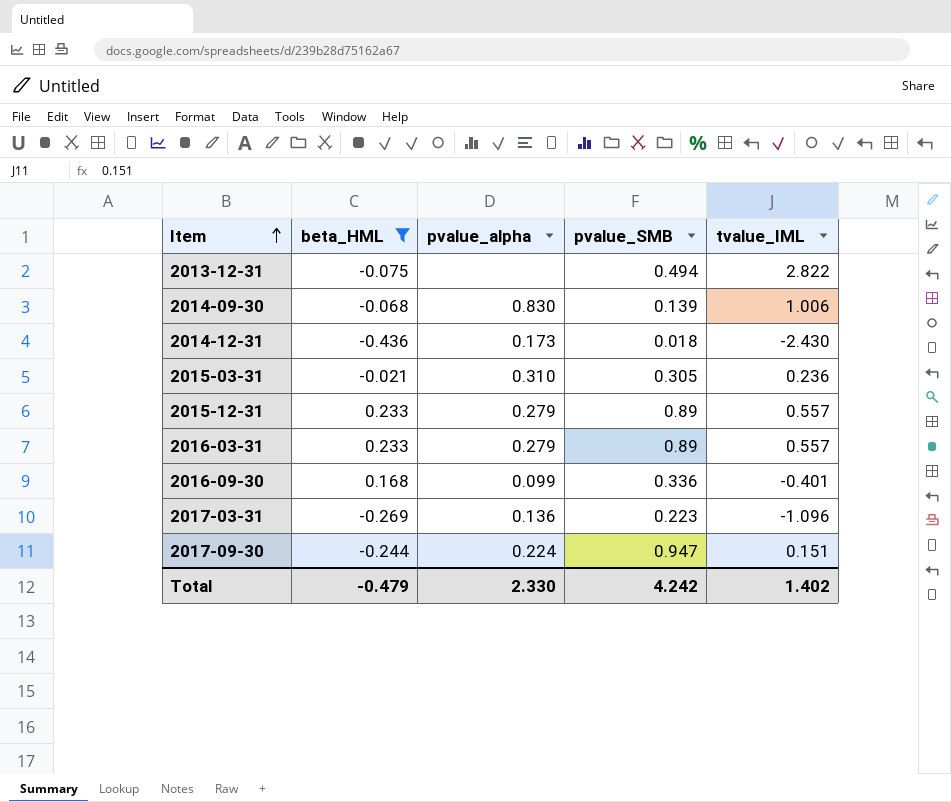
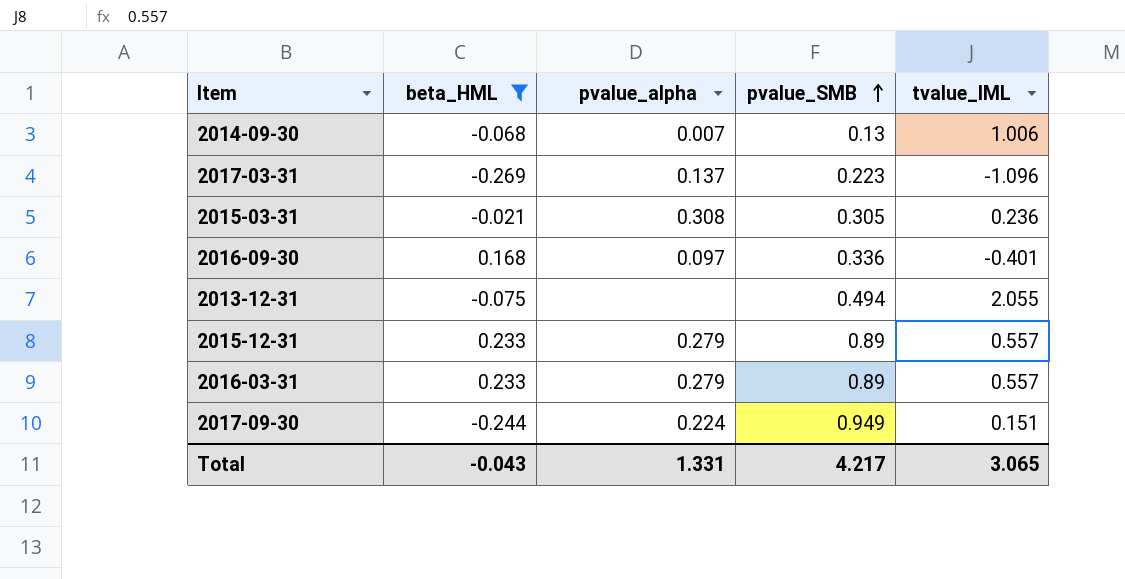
row order: Item ascending -> pvalue_SMB ascending
row 2014-12-31: -0.436 | 0.173 | 0.018 | -2.430 -> none
2014-09-30 | pvalue_alpha: 0.830 -> 0.007
2014-09-30 | pvalue_SMB: 0.139 -> 0.13
2017-03-31 | pvalue_alpha: 0.136 -> 0.137
2015-03-31 | pvalue_alpha: 0.310 -> 0.308
2016-09-30 | pvalue_alpha: 0.099 -> 0.097
2013-12-31 | tvalue_IML: 2.822 -> 2.055
2017-09-30 | pvalue_SMB: 0.947 -> 0.949
Total | beta_HML: -0.479 -> -0.043
Total | pvalue_alpha: 2.330 -> 1.331
Total | pvalue_SMB: 4.242 -> 4.217
Total | tvalue_IML: 1.402 -> 3.065

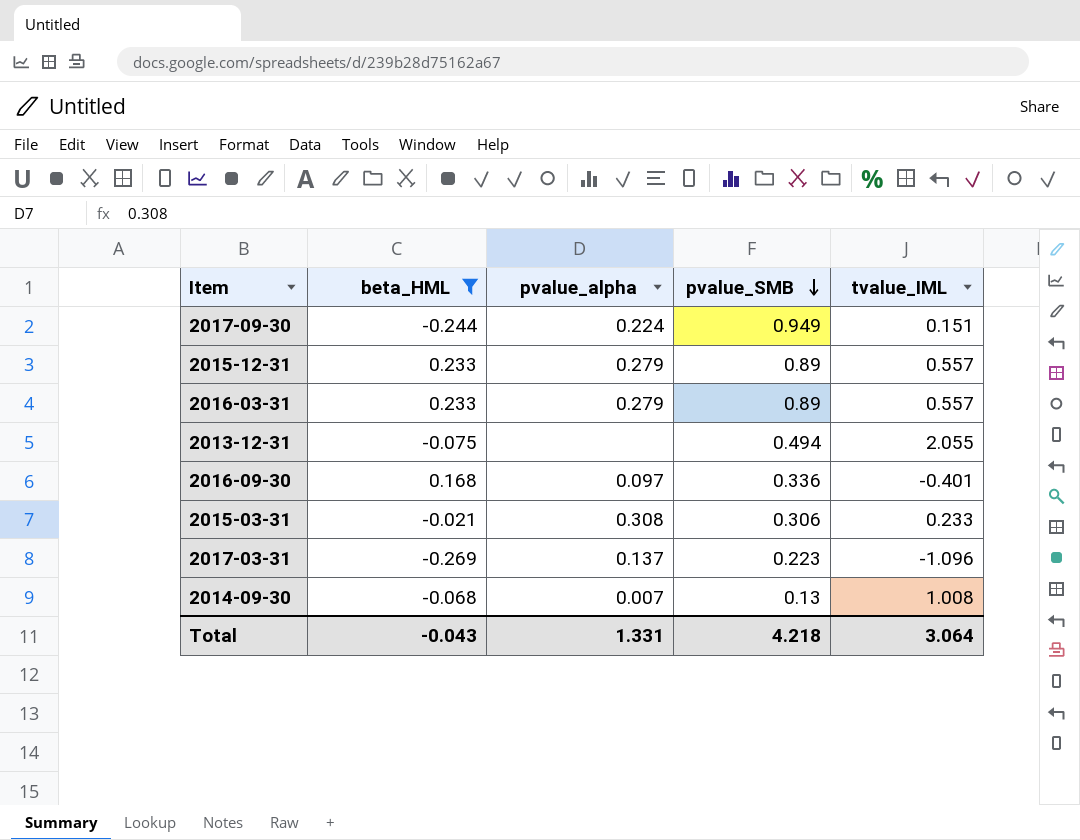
row order: pvalue_SMB ascending -> pvalue_SMB descending
2015-03-31 | pvalue_SMB: 0.305 -> 0.306
2015-03-31 | tvalue_IML: 0.236 -> 0.233
2014-09-30 | tvalue_IML: 1.006 -> 1.008
Total | pvalue_SMB: 4.217 -> 4.218
Total | tvalue_IML: 3.065 -> 3.064

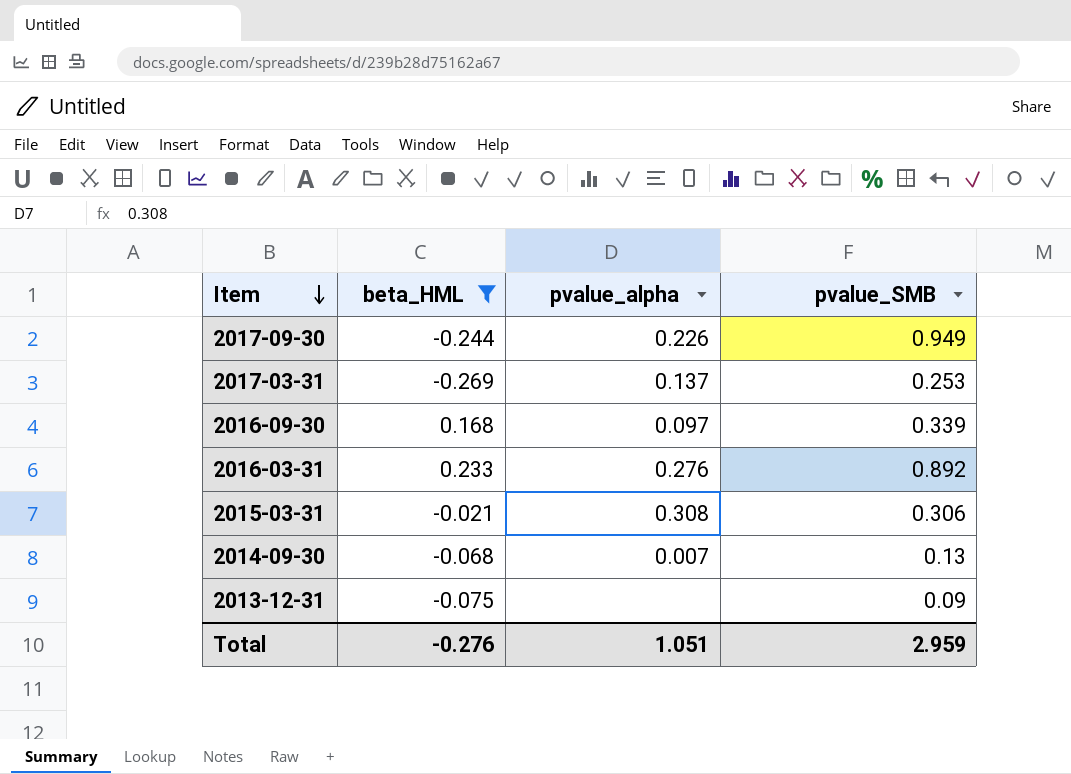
row order: pvalue_SMB descending -> Item descending
column tvalue_IML | position: 5 -> none
row 2015-12-31: 0.233 | 0.279 | 0.89 | 0.557 -> none
2017-09-30 | pvalue_alpha: 0.224 -> 0.226
2017-03-31 | pvalue_SMB: 0.223 -> 0.253
2016-09-30 | pvalue_SMB: 0.336 -> 0.339
2016-03-31 | pvalue_alpha: 0.279 -> 0.276
2016-03-31 | pvalue_SMB: 0.89 -> 0.892
2013-12-31 | pvalue_SMB: 0.494 -> 0.09
Total | beta_HML: -0.043 -> -0.276
Total | pvalue_alpha: 1.331 -> 1.051
Total | pvalue_SMB: 4.218 -> 2.959

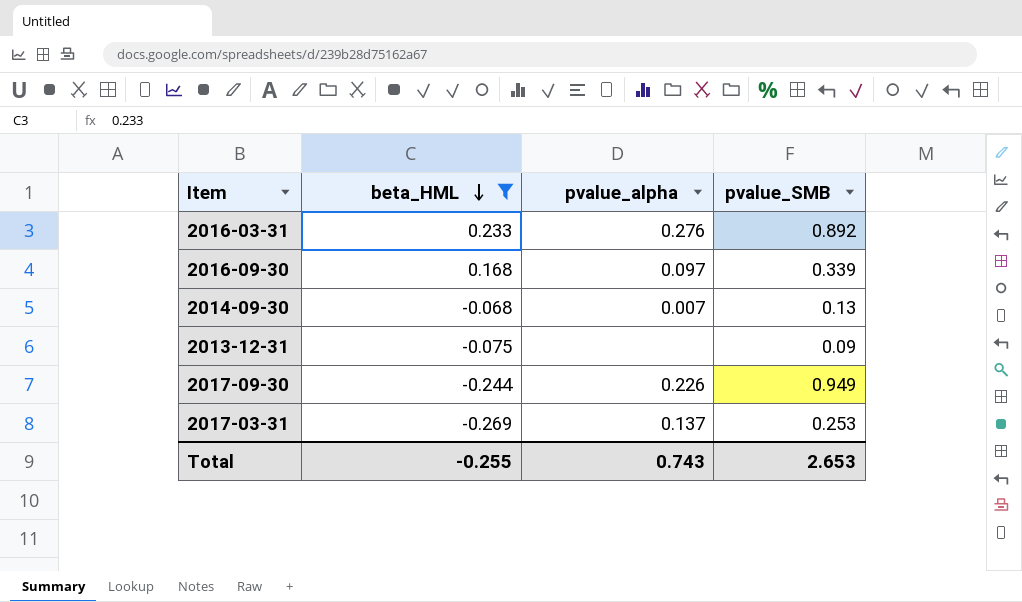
row order: Item descending -> beta_HML descending
row 2015-03-31: -0.021 | 0.308 | 0.306 -> none
Total | beta_HML: -0.276 -> -0.255
Total | pvalue_alpha: 1.051 -> 0.743
Total | pvalue_SMB: 2.959 -> 2.653

